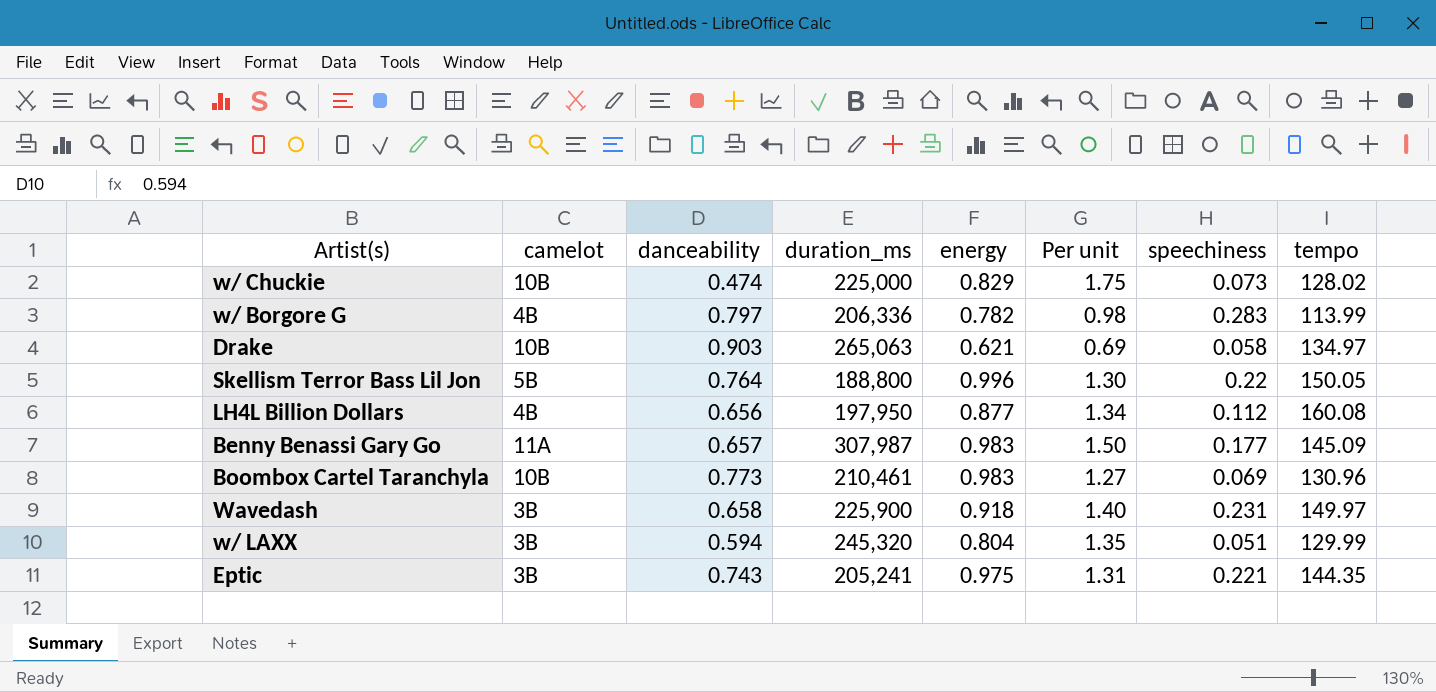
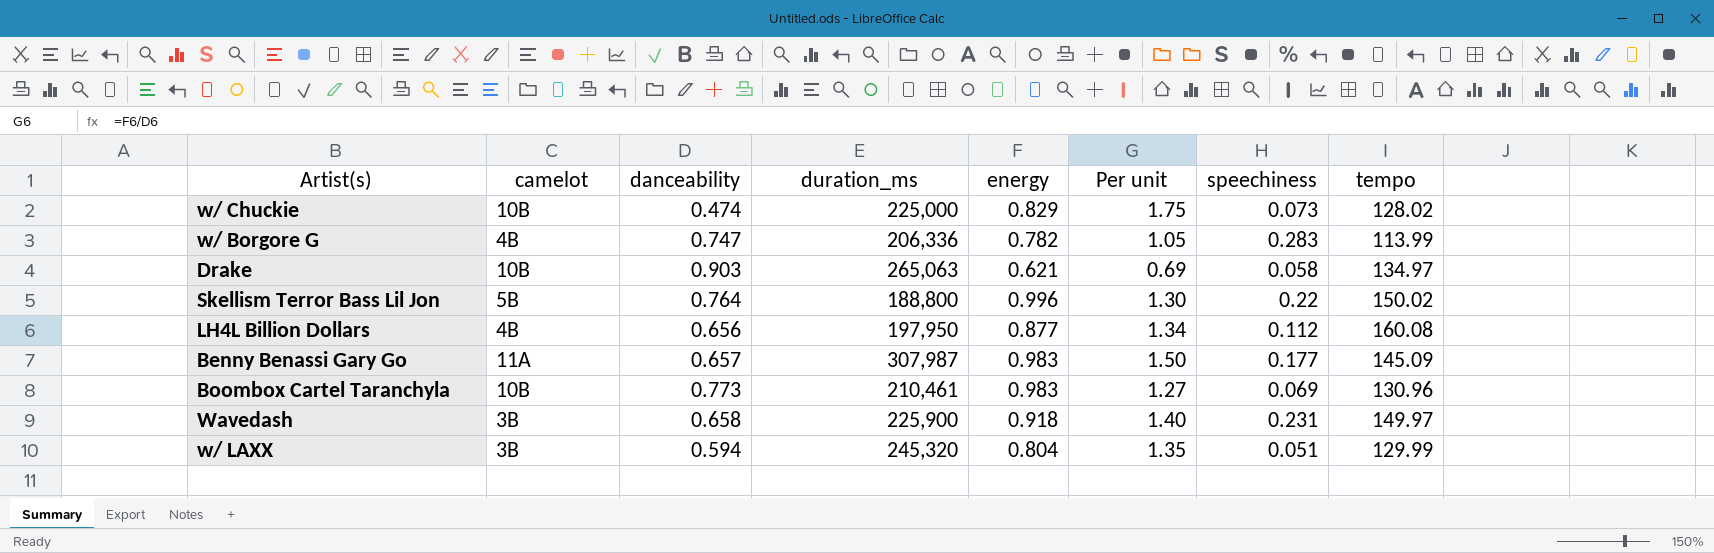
row Eptic: 3B | 0.743 | 205,241 | 0.975 | 1.31 | 0.221 | 144.35 -> none
w/ Borgore G | danceability: 0.797 -> 0.747
w/ Borgore G | Per unit: 0.98 -> 1.05
Skellism Terror Bass Lil Jon | tempo: 150.05 -> 150.02

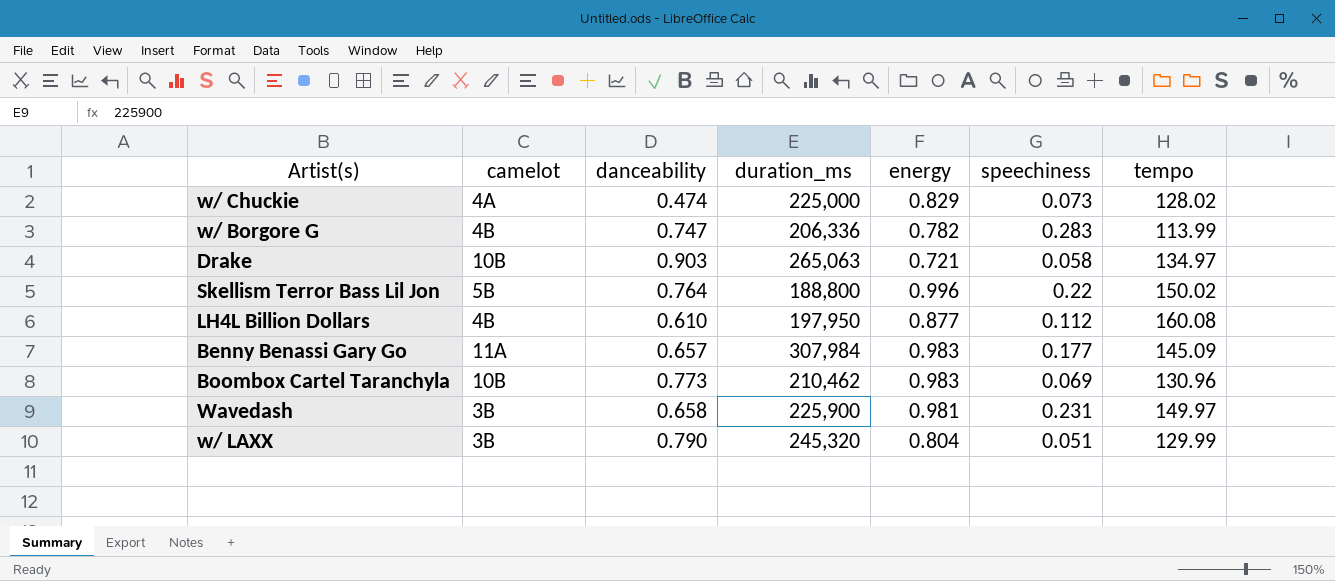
column Per unit | formula: [energy] / [danceability] -> none
w/ Chuckie | camelot: 10B -> 4A
Drake | energy: 0.621 -> 0.721
LH4L Billion Dollars | danceability: 0.656 -> 0.610
Benny Benassi Gary Go | duration_ms: 307,987 -> 307,984
Boombox Cartel Taranchyla | duration_ms: 210,461 -> 210,462
Wavedash | energy: 0.918 -> 0.981
w/ LAXX | danceability: 0.594 -> 0.790

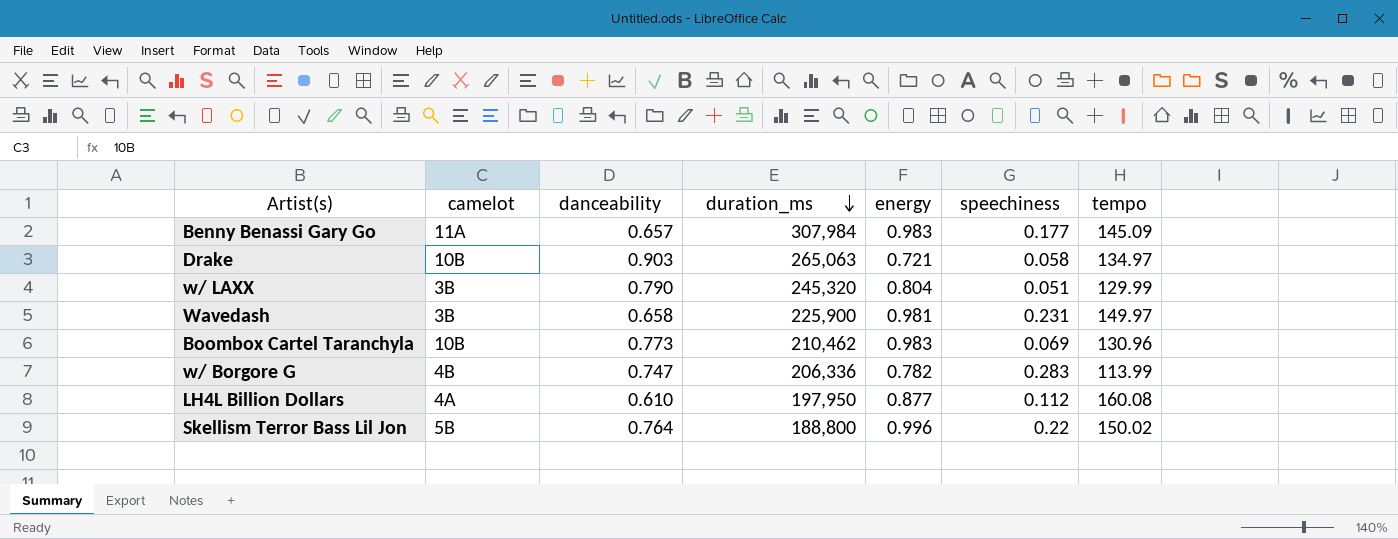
row order: none -> duration_ms descending
row w/ Chuckie: 4A | 0.474 | 225,000 | 0.829 | 0.073 | 128.02 -> none
LH4L Billion Dollars | camelot: 4B -> 4A

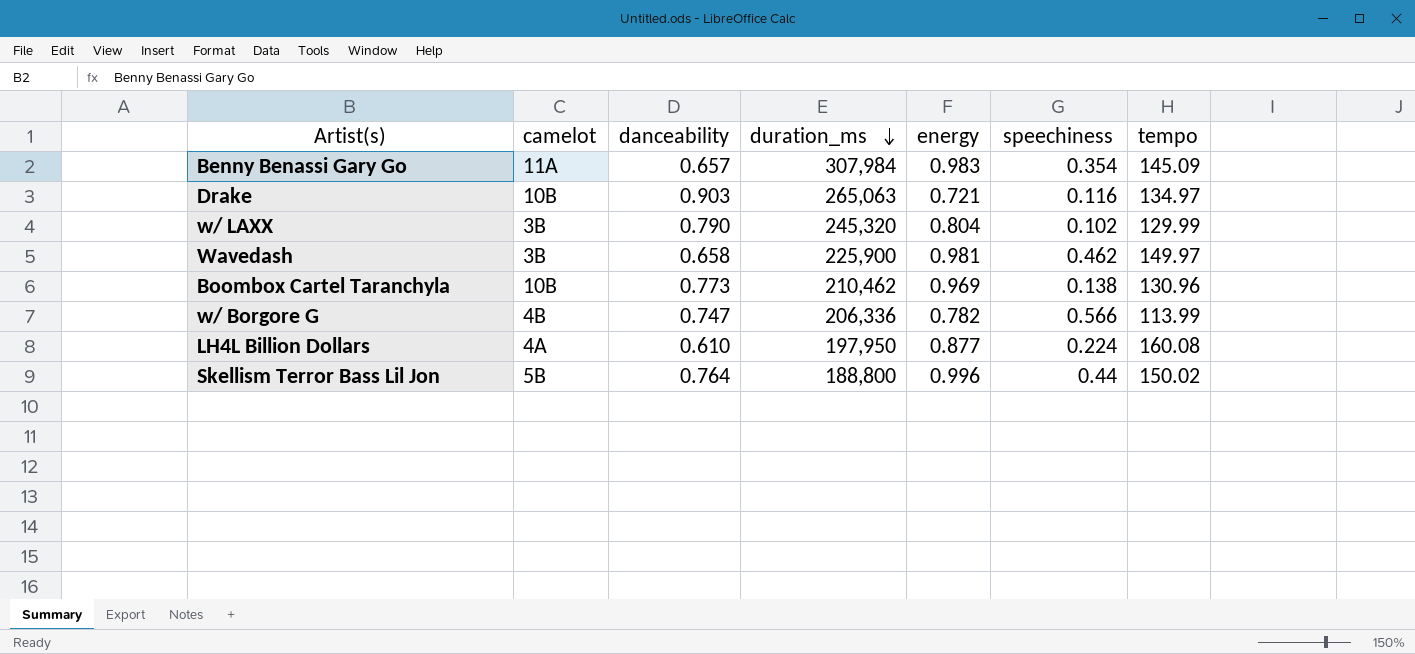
Benny Benassi Gary Go | speechiness: 0.177 -> 0.354
Drake | speechiness: 0.058 -> 0.116
w/ LAXX | speechiness: 0.051 -> 0.102
Wavedash | speechiness: 0.231 -> 0.462
Boombox Cartel Taranchyla | energy: 0.983 -> 0.969
Boombox Cartel Taranchyla | speechiness: 0.069 -> 0.138
w/ Borgore G | speechiness: 0.283 -> 0.566
LH4L Billion Dollars | speechiness: 0.112 -> 0.224
Skellism Terror Bass Lil Jon | speechiness: 0.22 -> 0.44

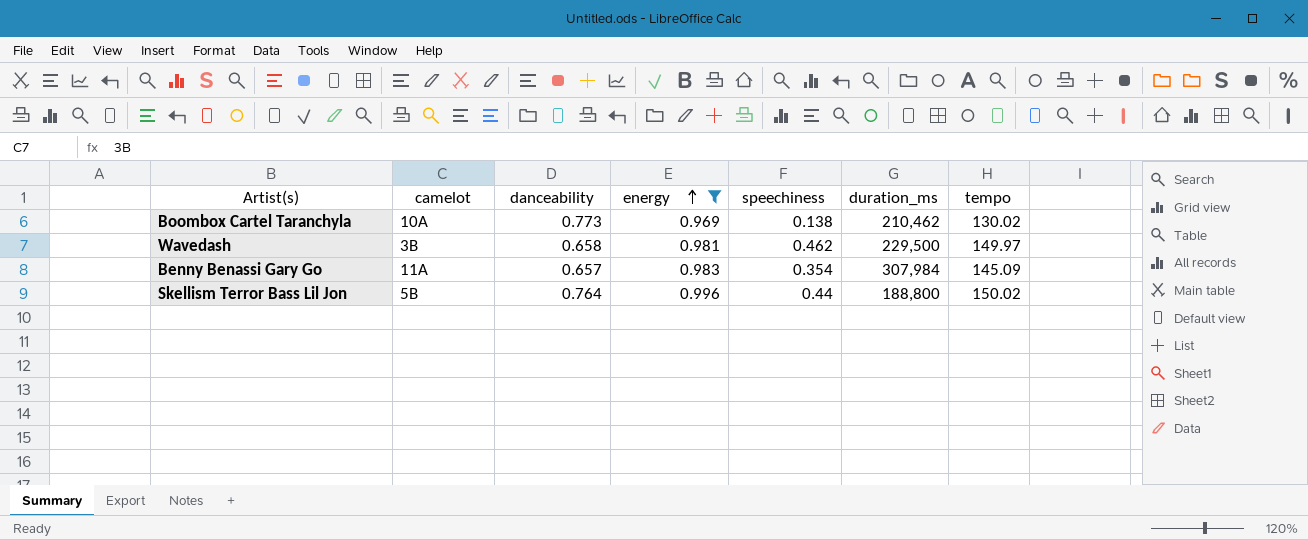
filter: none -> energy >= 0.969
row order: duration_ms descending -> energy ascending
column duration_ms | position: 4 -> 6
Boombox Cartel Taranchyla | camelot: 10B -> 10A
Boombox Cartel Taranchyla | tempo: 130.96 -> 130.02
Wavedash | duration_ms: 225,900 -> 229,500

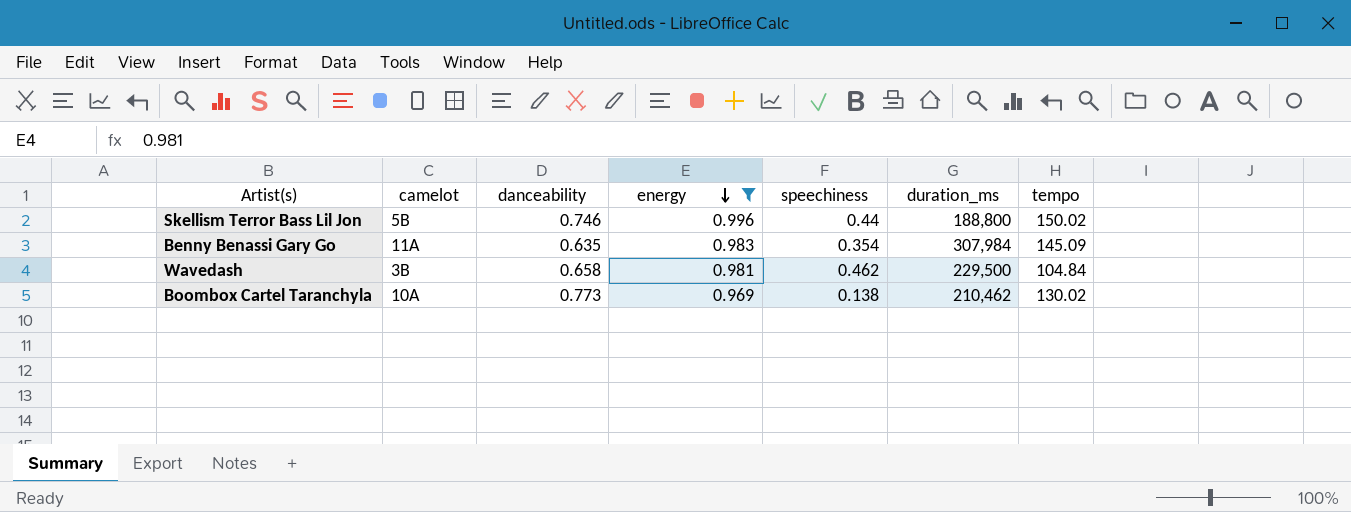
row order: energy ascending -> energy descending
Skellism Terror Bass Lil Jon | danceability: 0.764 -> 0.746
Benny Benassi Gary Go | danceability: 0.657 -> 0.635
Wavedash | tempo: 149.97 -> 104.84

